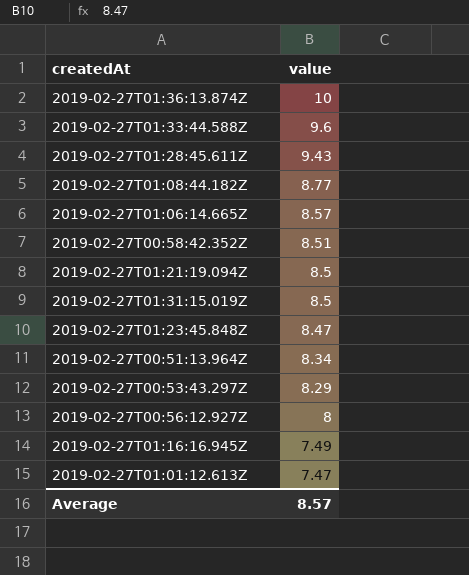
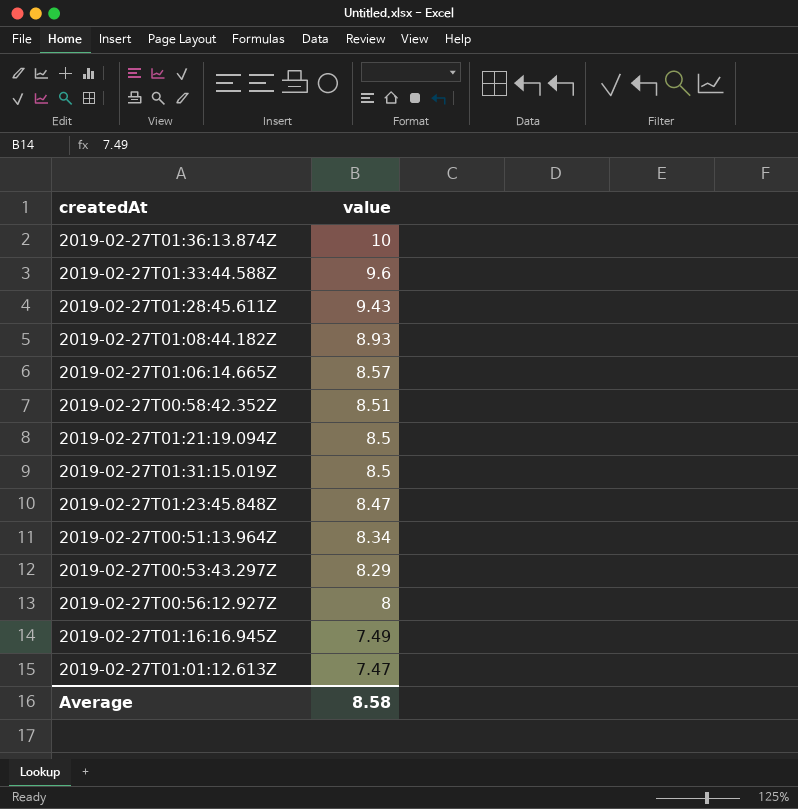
2019-02-27T01:08:44.182Z | value: 8.77 -> 8.93
Average | value: 8.57 -> 8.58

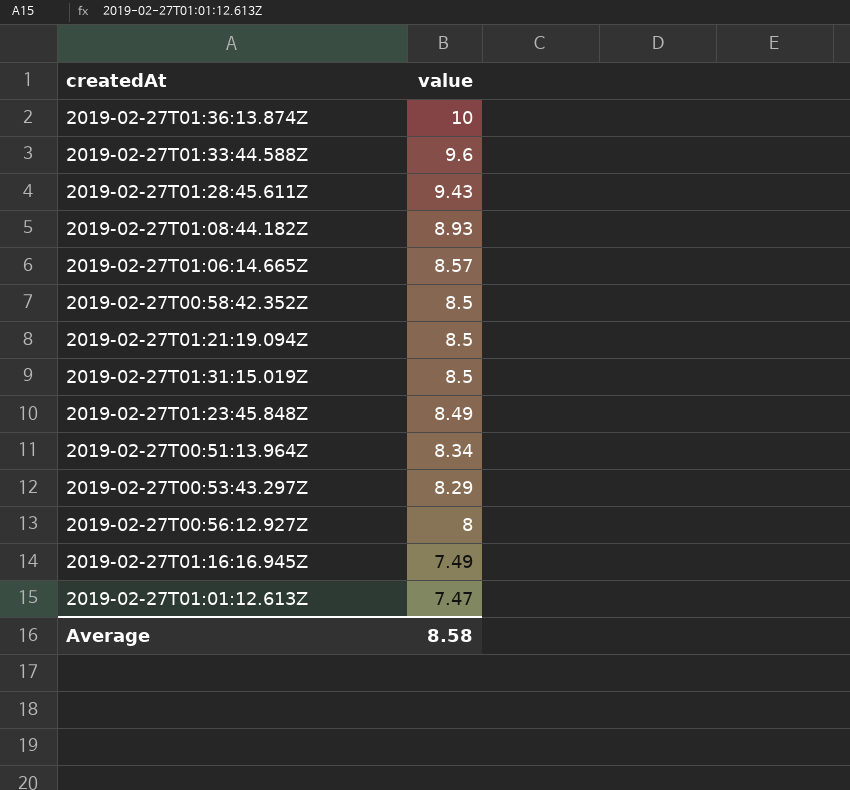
2019-02-27T00:58:42.352Z | value: 8.51 -> 8.5
2019-02-27T01:23:45.848Z | value: 8.47 -> 8.49

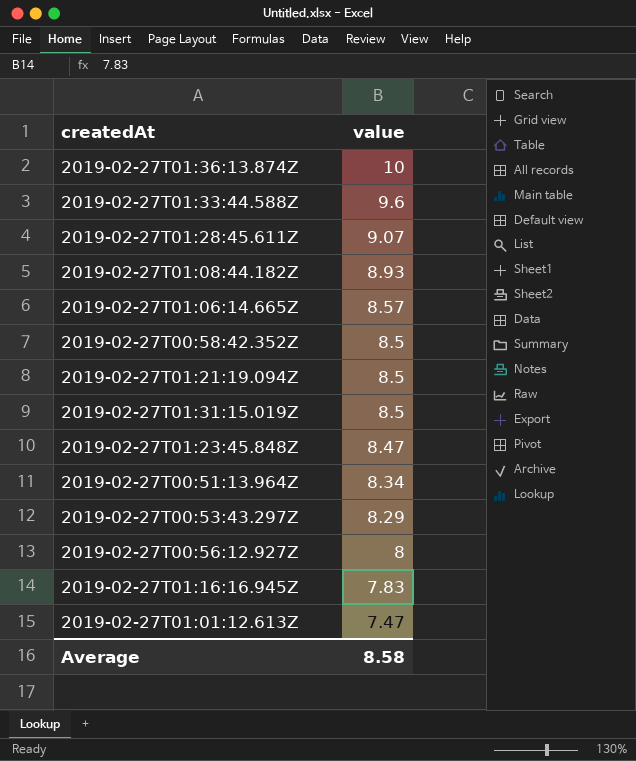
2019-02-27T01:28:45.611Z | value: 9.43 -> 9.07
2019-02-27T01:23:45.848Z | value: 8.49 -> 8.47
2019-02-27T01:16:16.945Z | value: 7.49 -> 7.83

